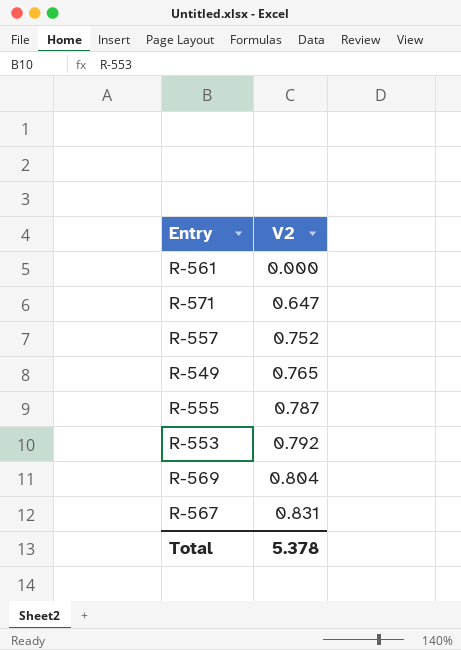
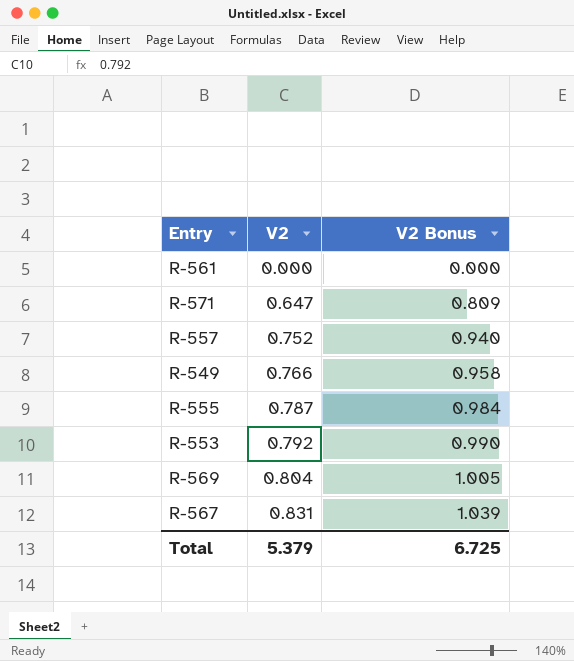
column V2 Bonus | formula: none -> [V2] * 1.25
R-549 | V2: 0.765 -> 0.766
Total | V2: 5.378 -> 5.379

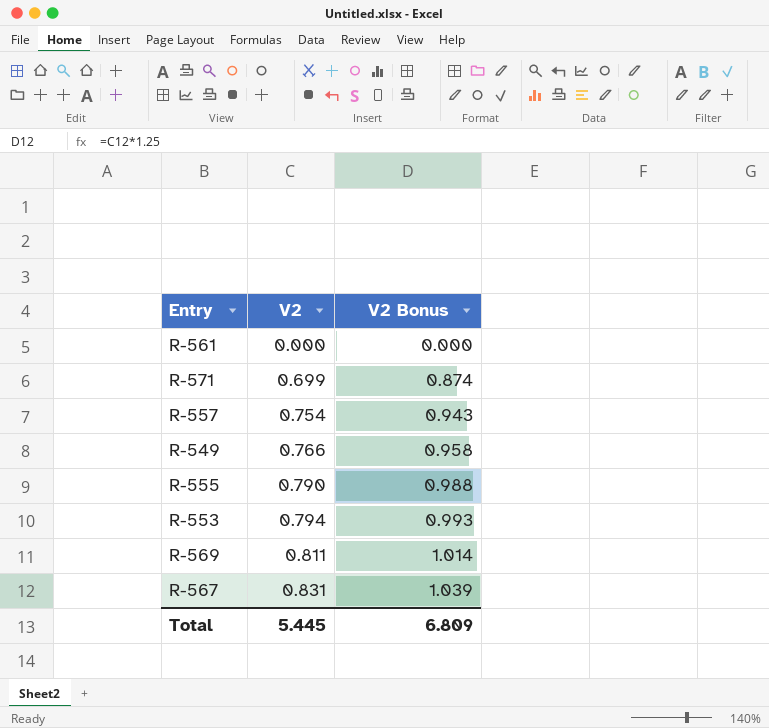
R-571 | V2: 0.647 -> 0.699
R-571 | V2 Bonus: 0.809 -> 0.874
R-557 | V2: 0.752 -> 0.754
R-557 | V2 Bonus: 0.940 -> 0.943
R-555 | V2: 0.787 -> 0.790
R-555 | V2 Bonus: 0.984 -> 0.988
R-553 | V2: 0.792 -> 0.794
R-553 | V2 Bonus: 0.990 -> 0.993
R-569 | V2: 0.804 -> 0.811
R-569 | V2 Bonus: 1.005 -> 1.014
Total | V2: 5.379 -> 5.445
Total | V2 Bonus: 6.725 -> 6.809

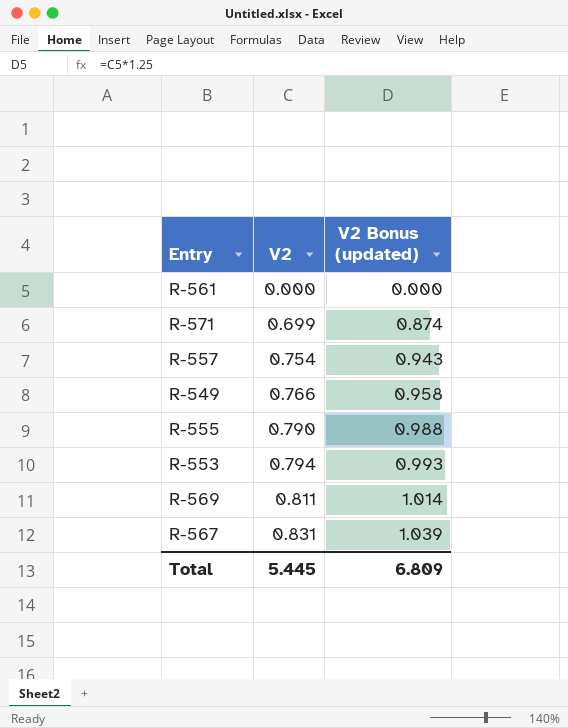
column name: V2 Bonus -> V2 Bonus (updated)

